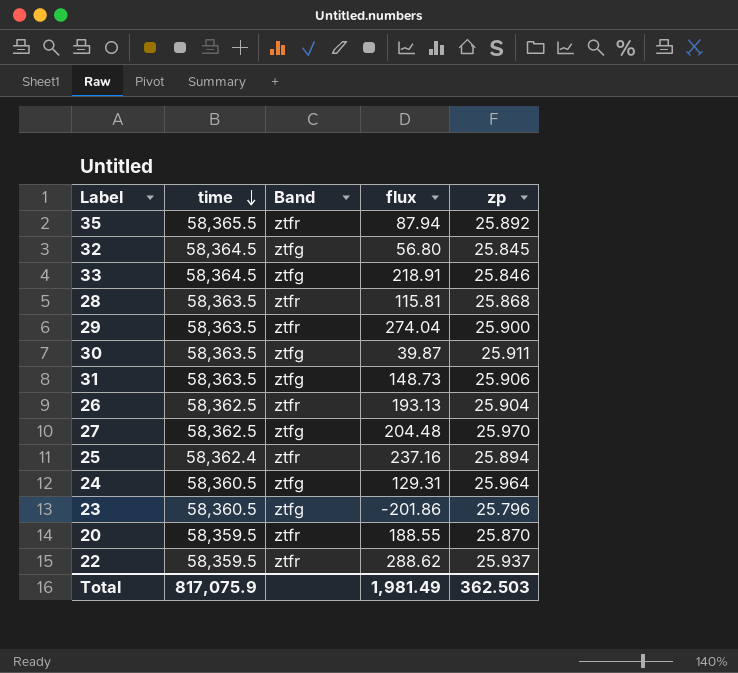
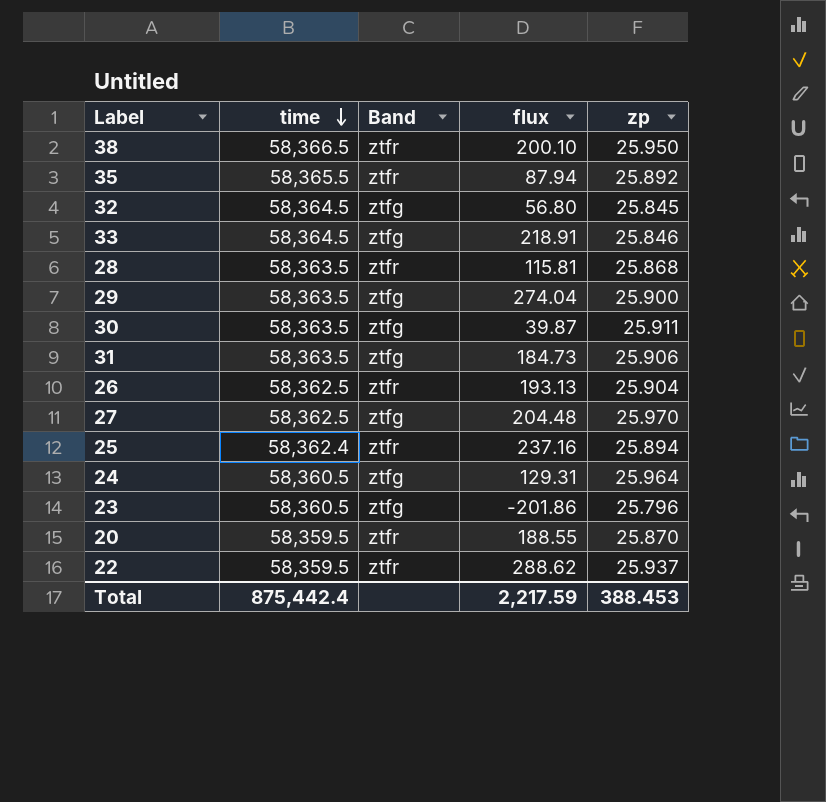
row 38: none -> 58,366.5 | ztfr | 200.10 | 25.950
29 | Band: ztfr -> ztfg
31 | flux: 148.73 -> 184.73
Total | time: 817,075.9 -> 875,442.4
Total | flux: 1,981.49 -> 2,217.59
Total | zp: 362.503 -> 388.453

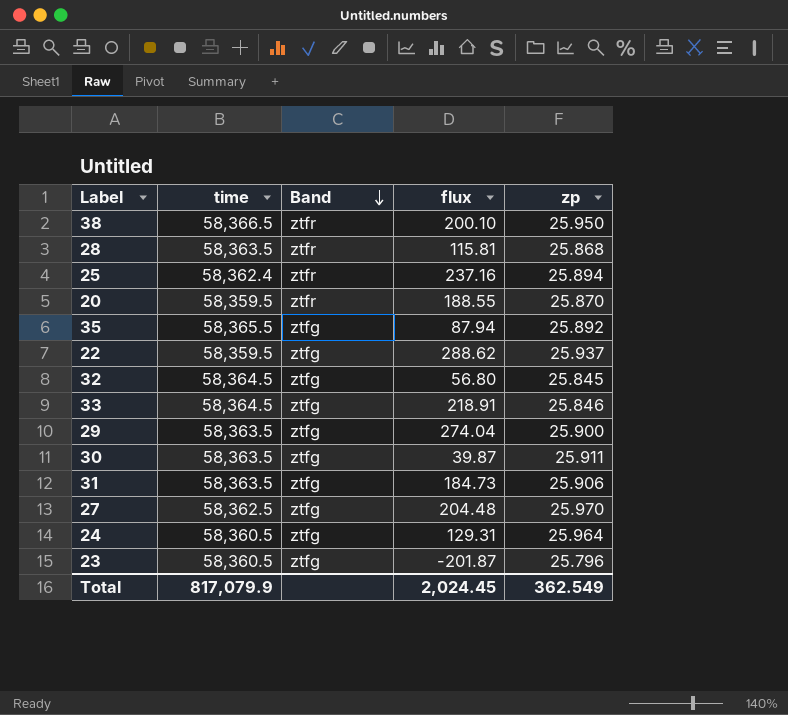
row order: time descending -> Band descending
row 26: 58,362.5 | ztfr | 193.13 | 25.904 -> none
35 | Band: ztfr -> ztfg
22 | Band: ztfr -> ztfg
23 | flux: -201.86 -> -201.87
Total | time: 875,442.4 -> 817,079.9
Total | flux: 2,217.59 -> 2,024.45
Total | zp: 388.453 -> 362.549

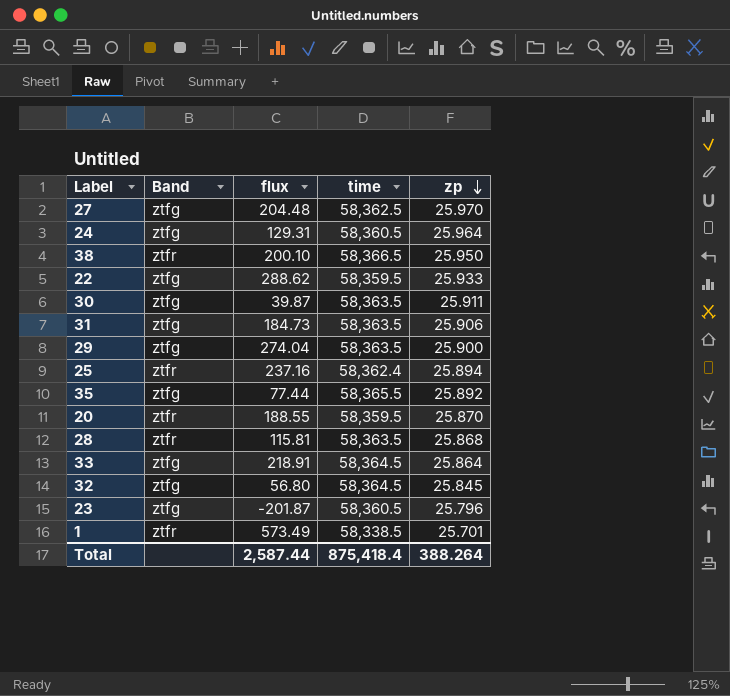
row order: Band descending -> zp descending
column time | position: 2 -> 4
22 | zp: 25.937 -> 25.933
35 | flux: 87.94 -> 77.44
33 | zp: 25.846 -> 25.864
row 1: none -> ztfr | 573.49 | 58,338.5 | 25.701
Total | flux: 2,024.45 -> 2,587.44
Total | time: 817,079.9 -> 875,418.4
Total | zp: 362.549 -> 388.264

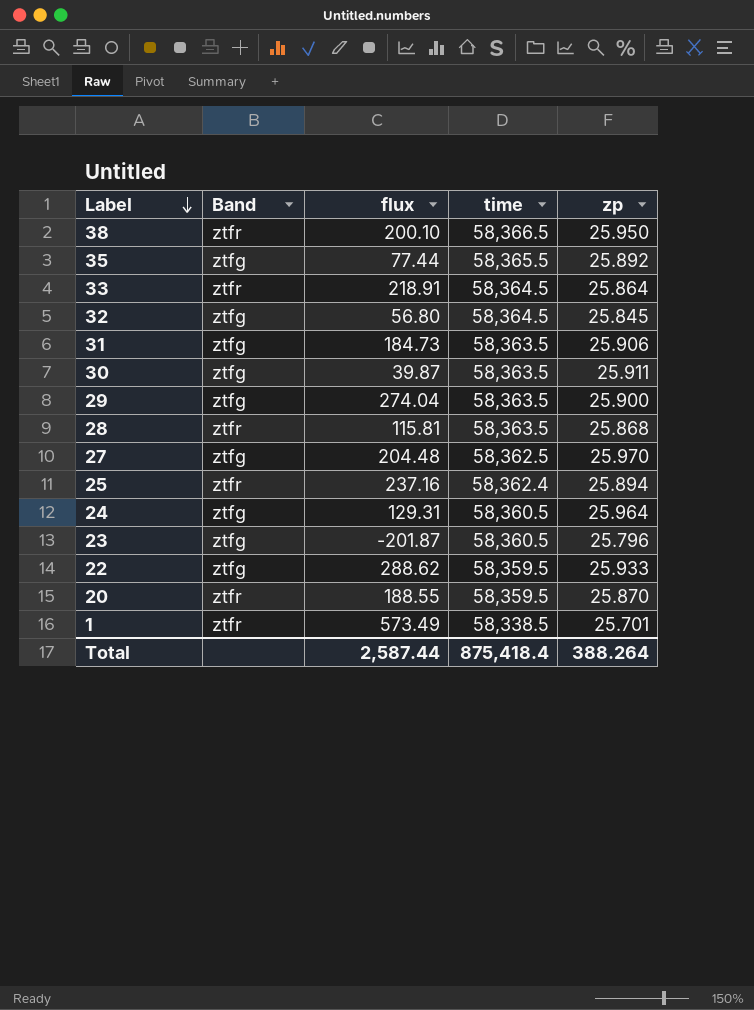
row order: zp descending -> Label descending
33 | Band: ztfg -> ztfr

